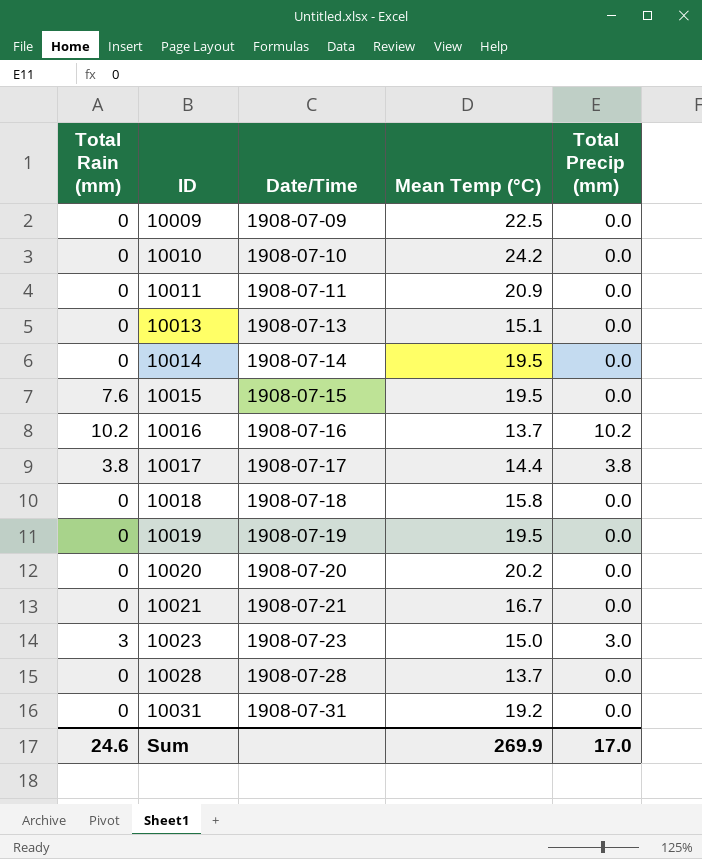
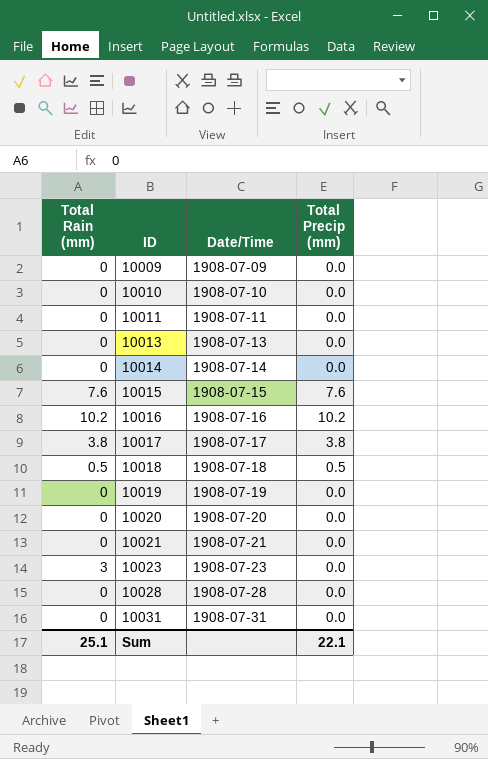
column Mean Temp (°C) | position: 4 -> none
10015 | Total Precip (mm): 0.0 -> 7.6
10018 | Total Rain (mm): 0 -> 0.5
10018 | Total Precip (mm): 0.0 -> 0.5
10023 | Total Precip (mm): 3.0 -> 0.0
Sum | Total Rain (mm): 24.6 -> 25.1
Sum | Total Precip (mm): 17.0 -> 22.1

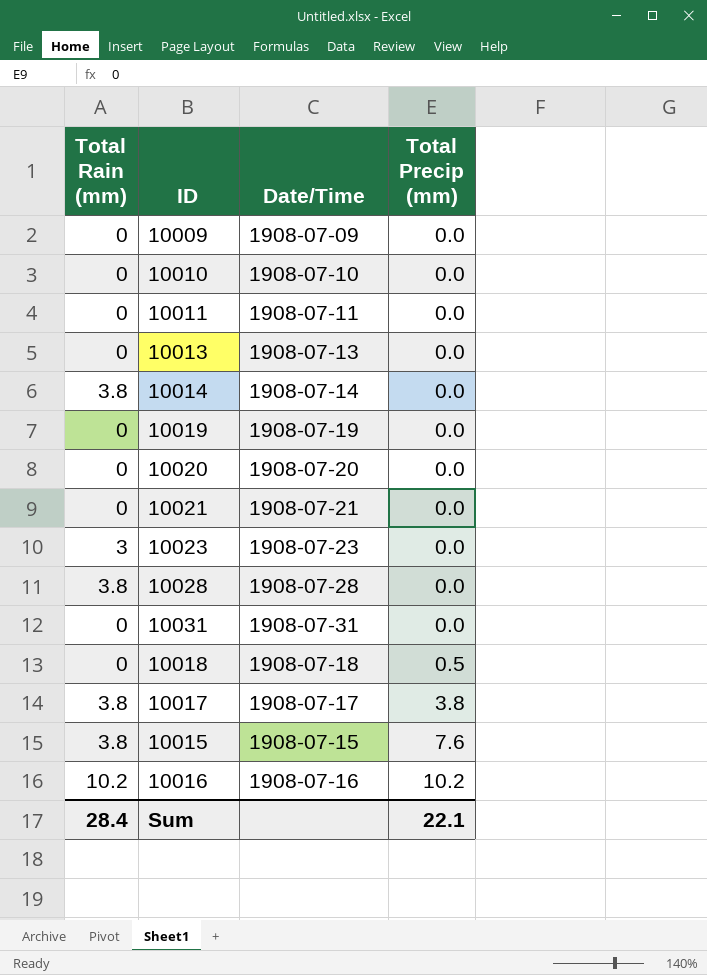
row order: ID ascending -> Total Precip (mm) ascending
10014 | Total Rain (mm): 0 -> 3.8
10028 | Total Rain (mm): 0 -> 3.8
10018 | Total Rain (mm): 0.5 -> 0
10015 | Total Rain (mm): 7.6 -> 3.8
Sum | Total Rain (mm): 25.1 -> 28.4

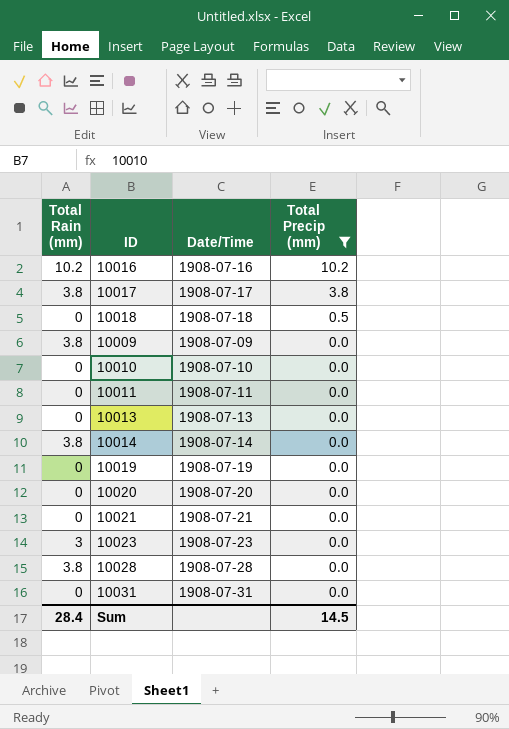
filter: none -> Total Precip (mm) != 7.6
row order: Total Precip (mm) ascending -> Total Precip (mm) descending
10009 | Total Rain (mm): 0 -> 3.8
Sum | Total Precip (mm): 22.1 -> 14.5

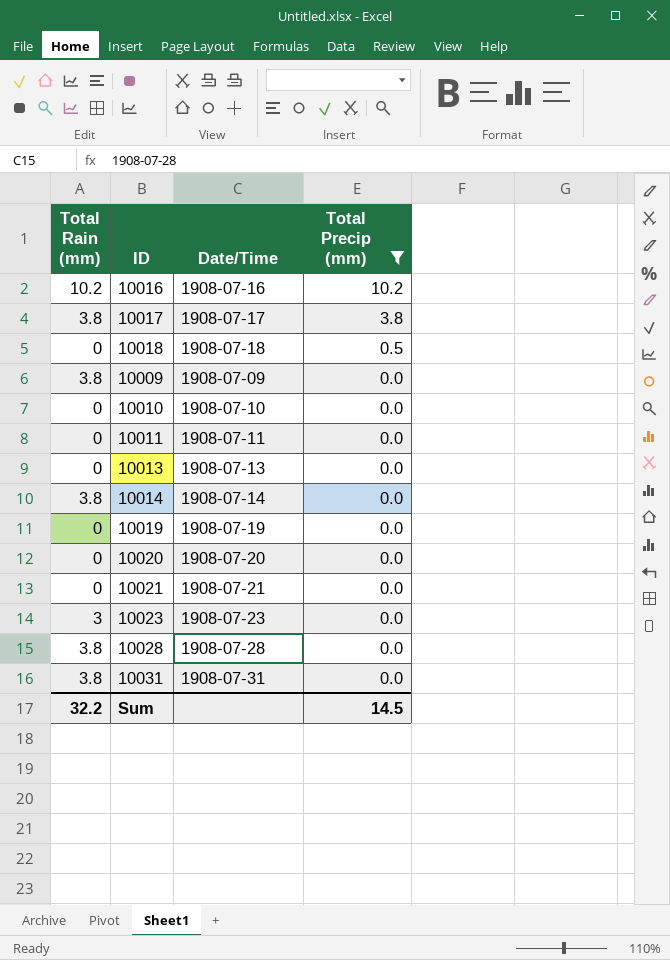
10031 | Total Rain (mm): 0 -> 3.8
Sum | Total Rain (mm): 28.4 -> 32.2

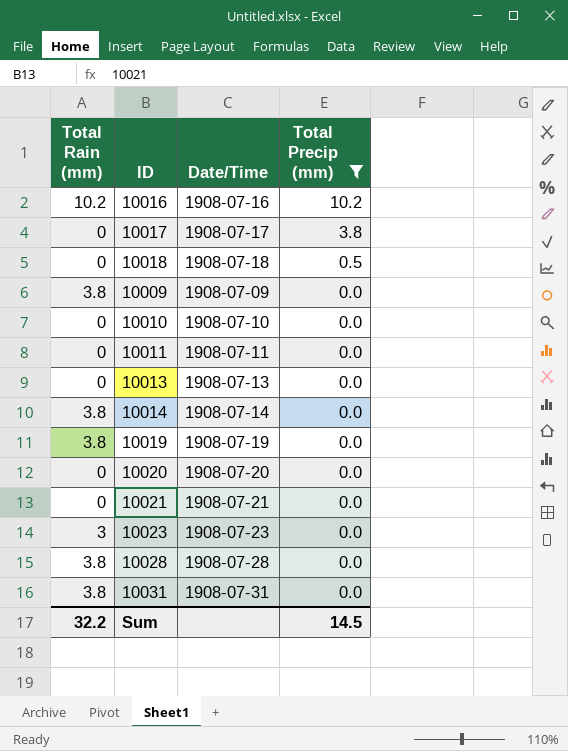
10017 | Total Rain (mm): 3.8 -> 0
10019 | Total Rain (mm): 0 -> 3.8

